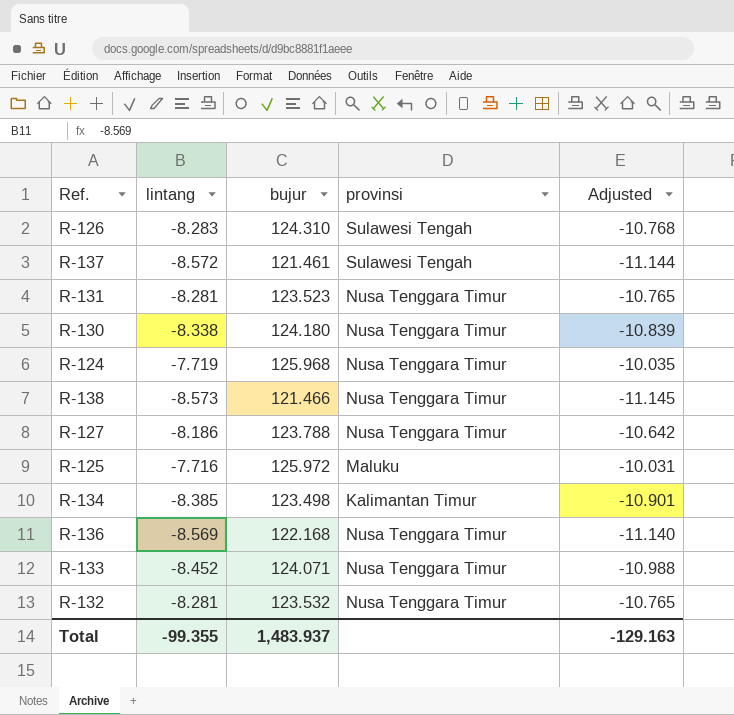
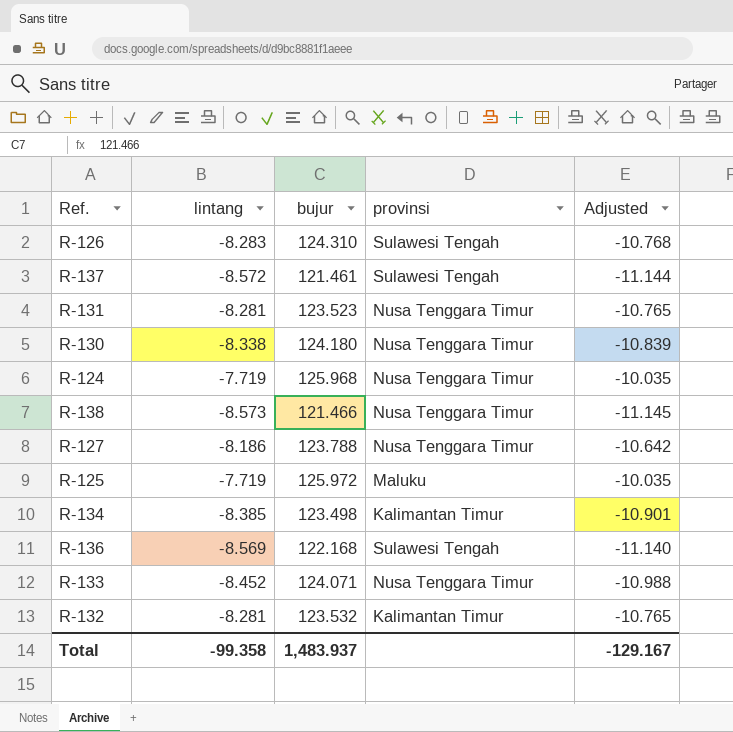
R-125 | lintang: -7.716 -> -7.719
R-125 | Adjusted: -10.031 -> -10.035
R-136 | provinsi: Nusa Tenggara Timur -> Sulawesi Tengah
R-132 | provinsi: Nusa Tenggara Timur -> Kalimantan Timur
Total | lintang: -99.355 -> -99.358
Total | Adjusted: -129.163 -> -129.167

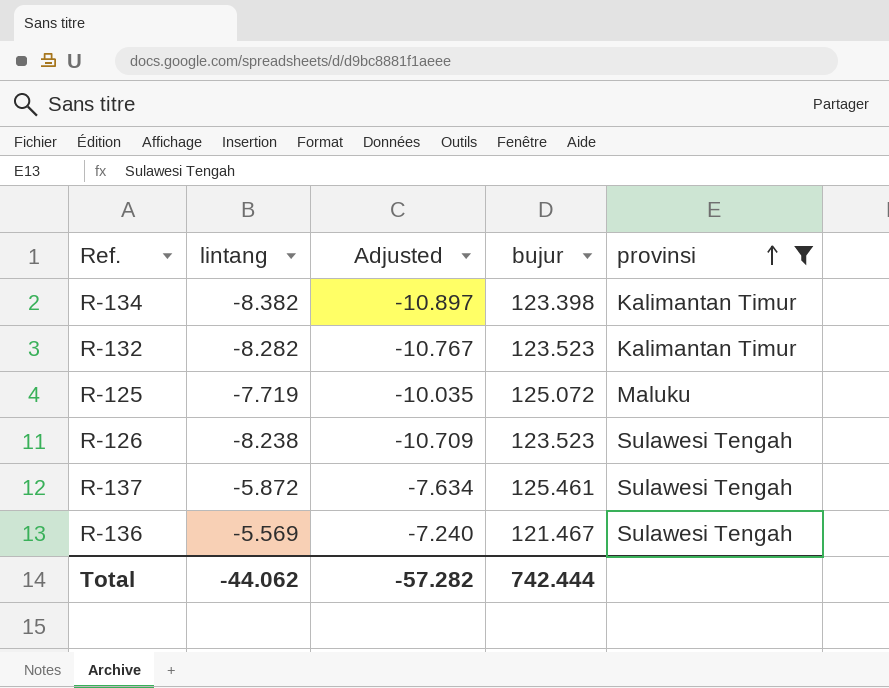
filter: none -> provinsi != Nusa Tenggara Timur
row order: none -> provinsi ascending
column Adjusted | position: 5 -> 3
R-134 | lintang: -8.385 -> -8.382
R-134 | Adjusted: -10.901 -> -10.897
R-134 | bujur: 123.498 -> 123.398
R-132 | lintang: -8.281 -> -8.282
R-132 | Adjusted: -10.765 -> -10.767
R-132 | bujur: 123.532 -> 123.523
R-125 | bujur: 125.972 -> 125.072
R-126 | lintang: -8.283 -> -8.238
R-126 | Adjusted: -10.768 -> -10.709
R-126 | bujur: 124.310 -> 123.523
R-137 | lintang: -8.572 -> -5.872
R-137 | Adjusted: -11.144 -> -7.634
R-137 | bujur: 121.461 -> 125.461
R-136 | lintang: -8.569 -> -5.569
R-136 | Adjusted: -11.140 -> -7.240
R-136 | bujur: 122.168 -> 121.467
Total | lintang: -99.358 -> -44.062
Total | Adjusted: -129.167 -> -57.282
Total | bujur: 1,483.937 -> 742.444

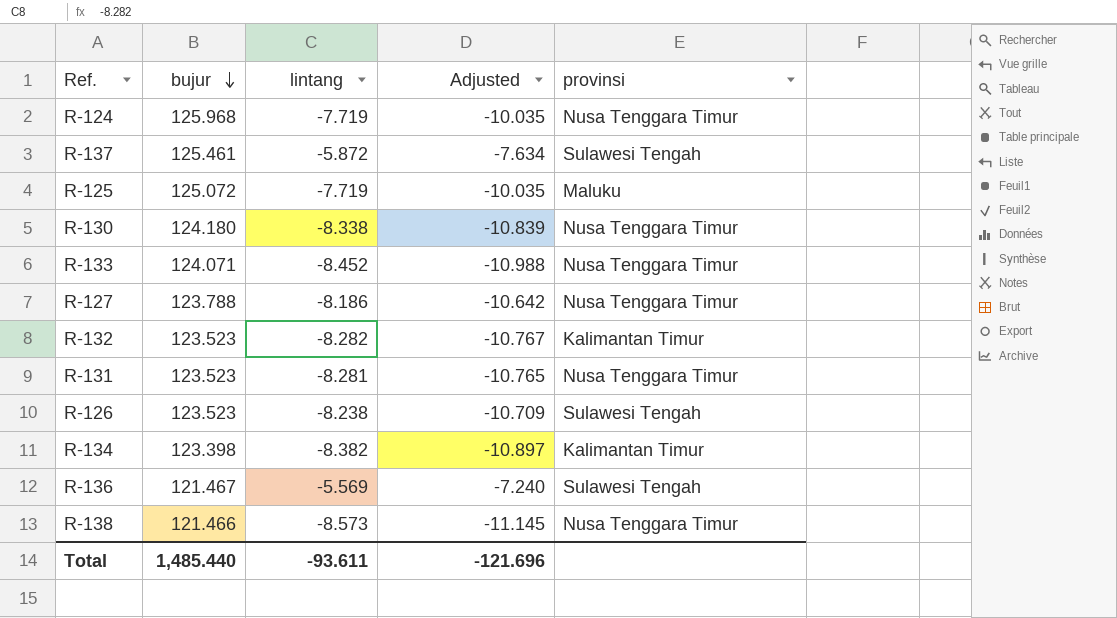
filter: provinsi != Nusa Tenggara Timur -> none
row order: provinsi ascending -> bujur descending
column bujur | position: 4 -> 2
Total | bujur: 742.444 -> 1,485.440
Total | lintang: -44.062 -> -93.611
Total | Adjusted: -57.282 -> -121.696

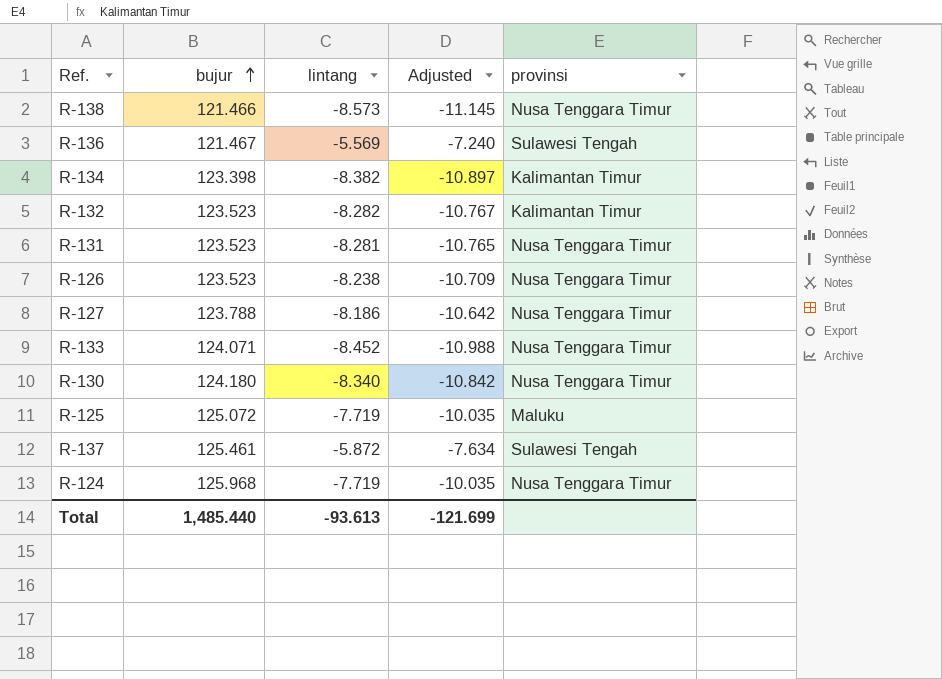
row order: bujur descending -> bujur ascending
R-126 | provinsi: Sulawesi Tengah -> Nusa Tenggara Timur
R-130 | lintang: -8.338 -> -8.340
R-130 | Adjusted: -10.839 -> -10.842
Total | lintang: -93.611 -> -93.613
Total | Adjusted: -121.696 -> -121.699

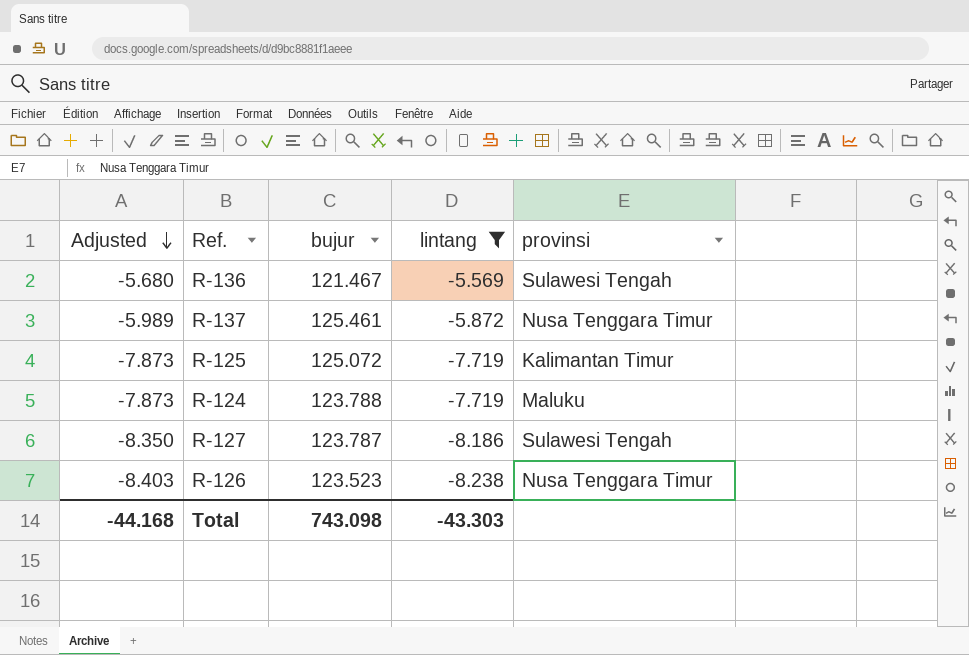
filter: none -> lintang >= -8.238
row order: bujur ascending -> Adjusted descending
column Adjusted | formula: [lintang] * 1.3 -> [lintang] * 1.02
column Adjusted | position: 4 -> 1
R-137 | provinsi: Sulawesi Tengah -> Nusa Tenggara Timur
R-125 | provinsi: Maluku -> Kalimantan Timur
R-124 | bujur: 125.968 -> 123.788
R-124 | provinsi: Nusa Tenggara Timur -> Maluku
R-127 | bujur: 123.788 -> 123.787
R-127 | provinsi: Nusa Tenggara Timur -> Sulawesi Tengah
Total | Adjusted: -121.699 -> -44.168
Total | bujur: 1,485.440 -> 743.098
Total | lintang: -93.613 -> -43.303

